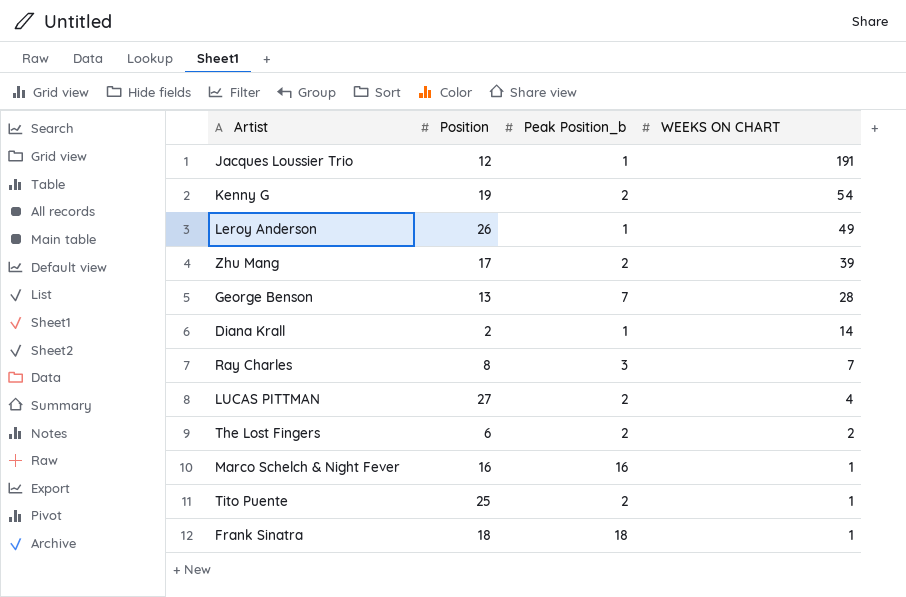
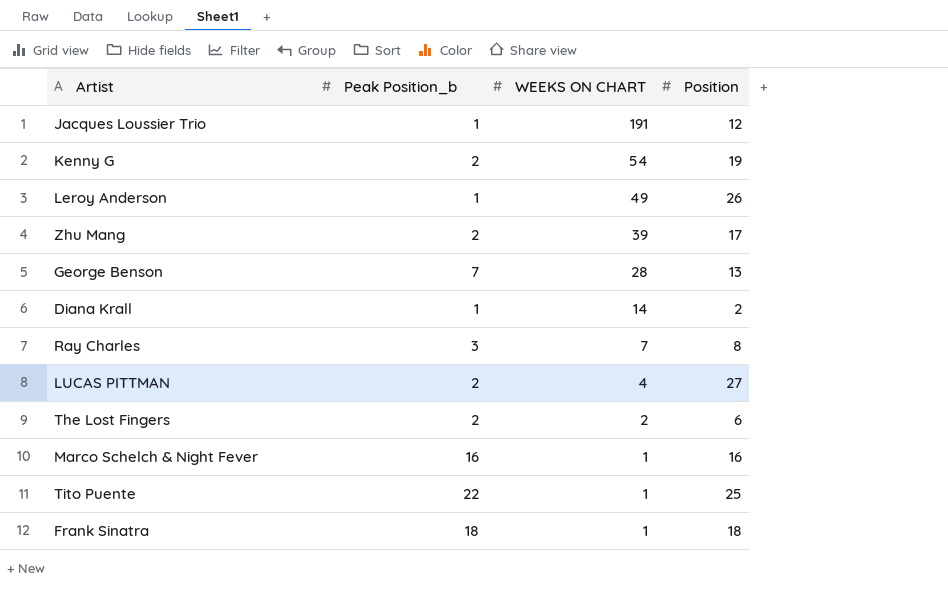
column Position | position: 2 -> 4
Tito Puente | Peak Position_b: 2 -> 22

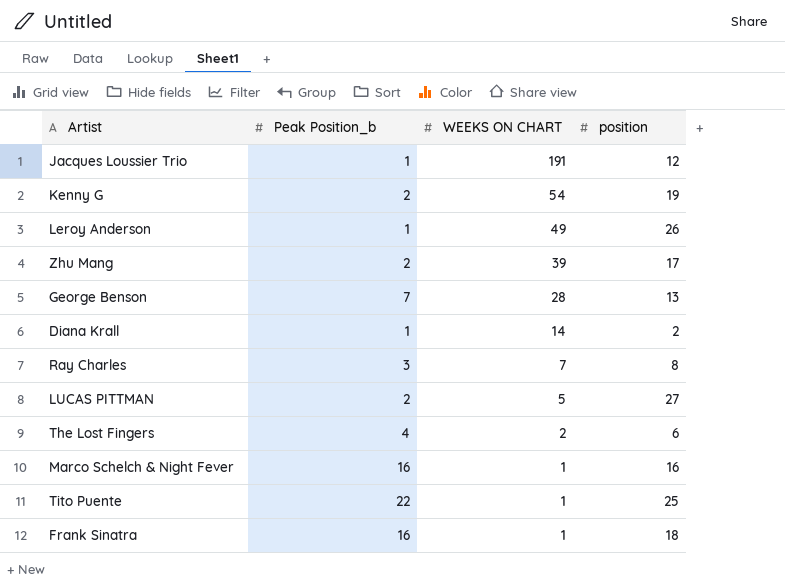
column name: Position -> position
LUCAS PITTMAN | WEEKS ON CHART: 4 -> 5
The Lost Fingers | Peak Position_b: 2 -> 4
Frank Sinatra | Peak Position_b: 18 -> 16

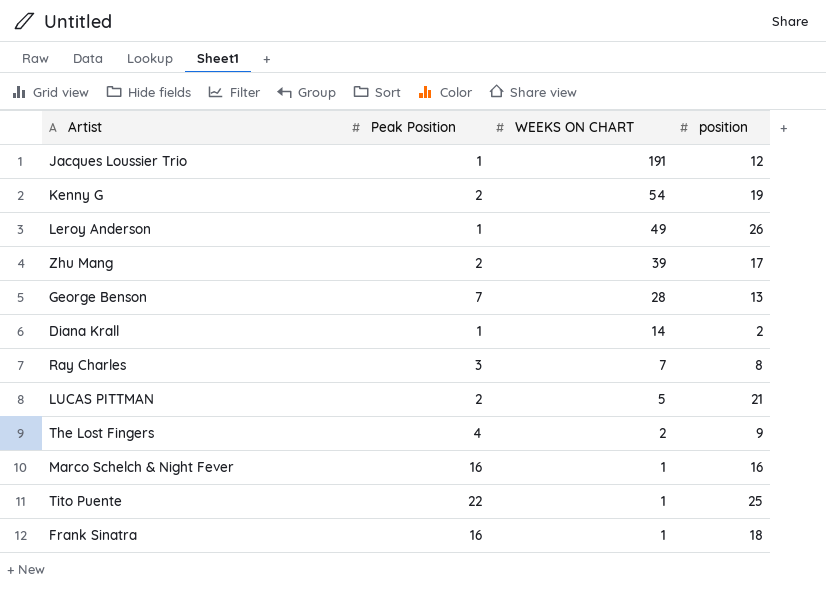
column name: Peak Position_b -> Peak Position
LUCAS PITTMAN | position: 27 -> 21
The Lost Fingers | position: 6 -> 9

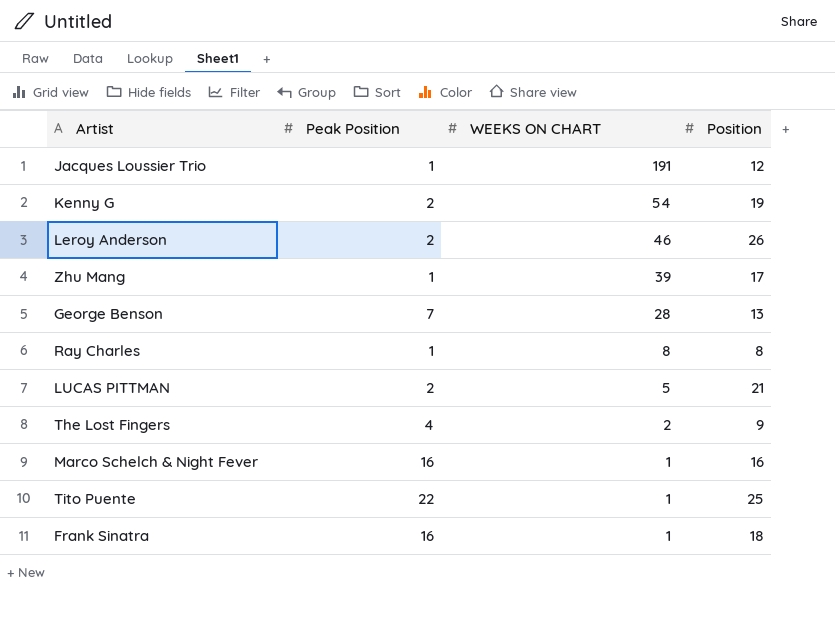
column name: position -> Position
row Diana Krall: 1 | 14 | 2 -> none
Leroy Anderson | Peak Position: 1 -> 2
Leroy Anderson | WEEKS ON CHART: 49 -> 46
Zhu Mang | Peak Position: 2 -> 1
Ray Charles | Peak Position: 3 -> 1
Ray Charles | WEEKS ON CHART: 7 -> 8

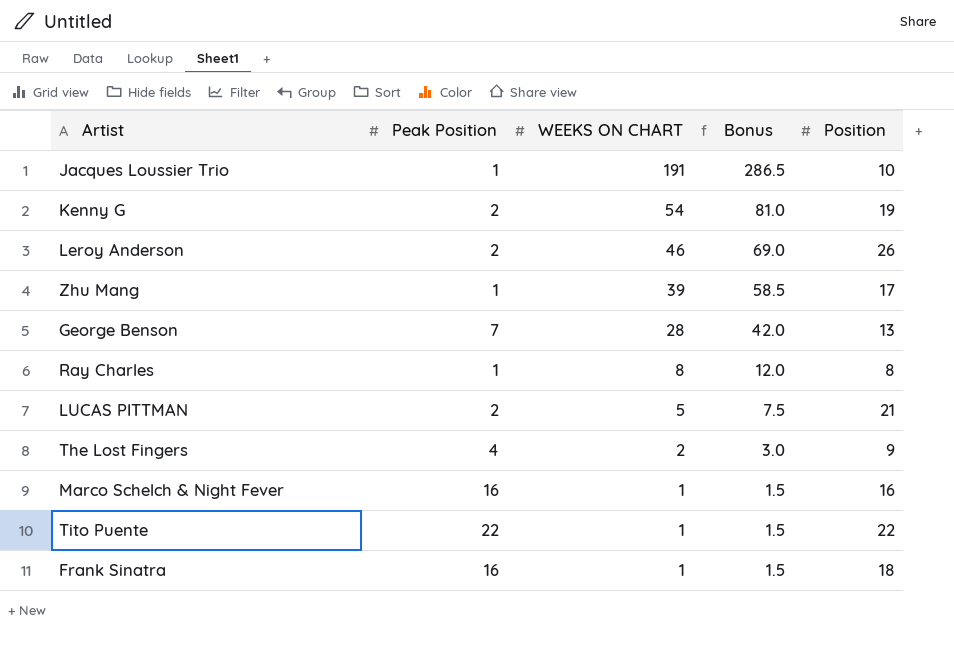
column Bonus | formula: none -> [WEEKS ON CHART] * 1.5
Jacques Loussier Trio | Position: 12 -> 10
Tito Puente | Position: 25 -> 22

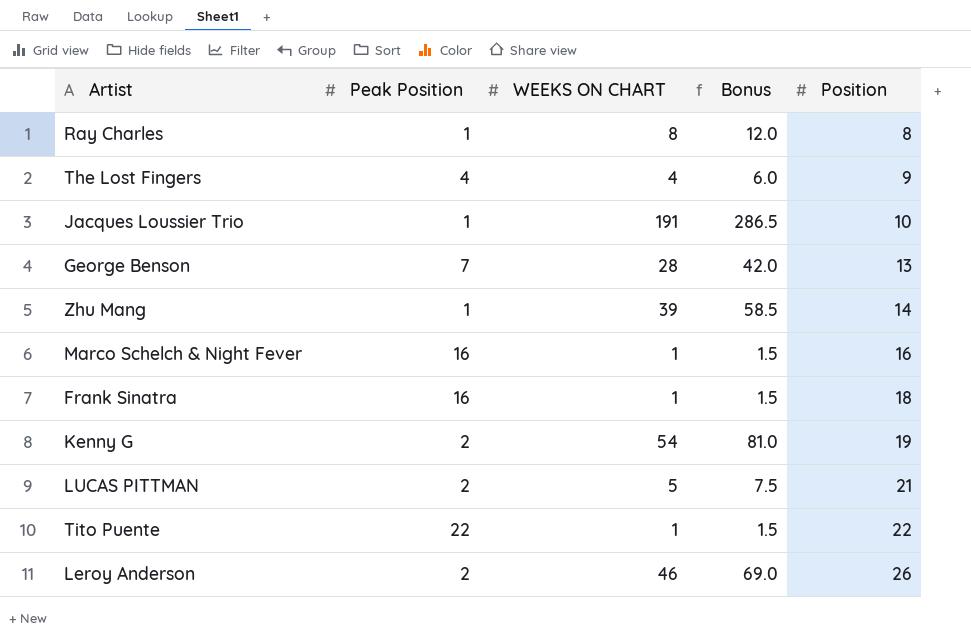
row order: WEEKS ON CHART descending -> Position ascending
The Lost Fingers | WEEKS ON CHART: 2 -> 4
The Lost Fingers | Bonus: 3.0 -> 6.0
Zhu Mang | Position: 17 -> 14

